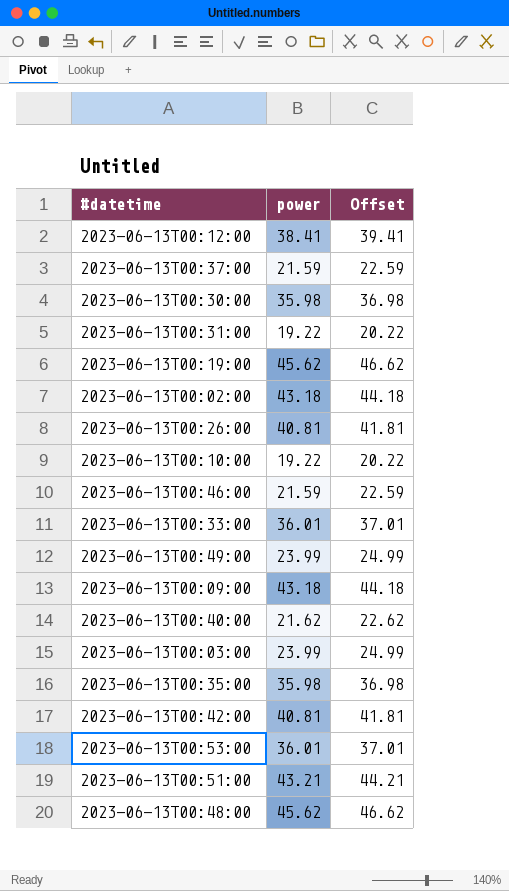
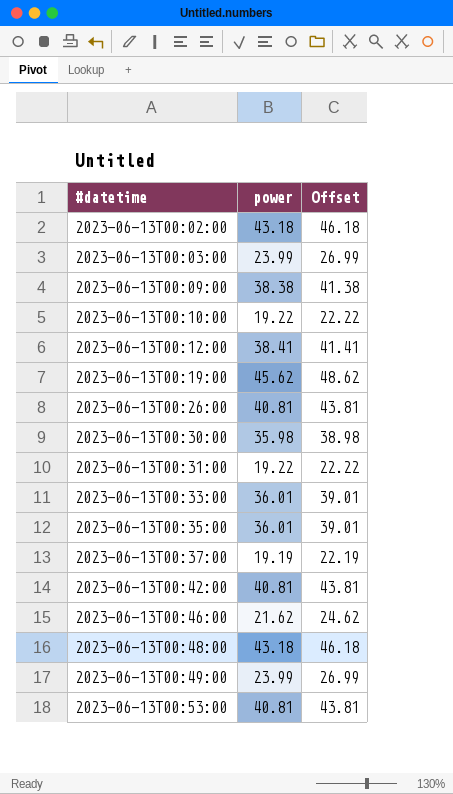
row order: none -> #datetime ascending
column Offset | formula: [power] + 1 -> [power] + 3
row 2023-06-13T00:40:00: 21.62 | 22.62 -> none
row 2023-06-13T00:51:00: 43.21 | 44.21 -> none
2023-06-13T00:09:00 | power: 43.18 -> 38.38
2023-06-13T00:35:00 | power: 35.98 -> 36.01
2023-06-13T00:37:00 | power: 21.59 -> 19.19
2023-06-13T00:46:00 | power: 21.59 -> 21.62
2023-06-13T00:48:00 | power: 45.62 -> 43.18
2023-06-13T00:53:00 | power: 36.01 -> 40.81

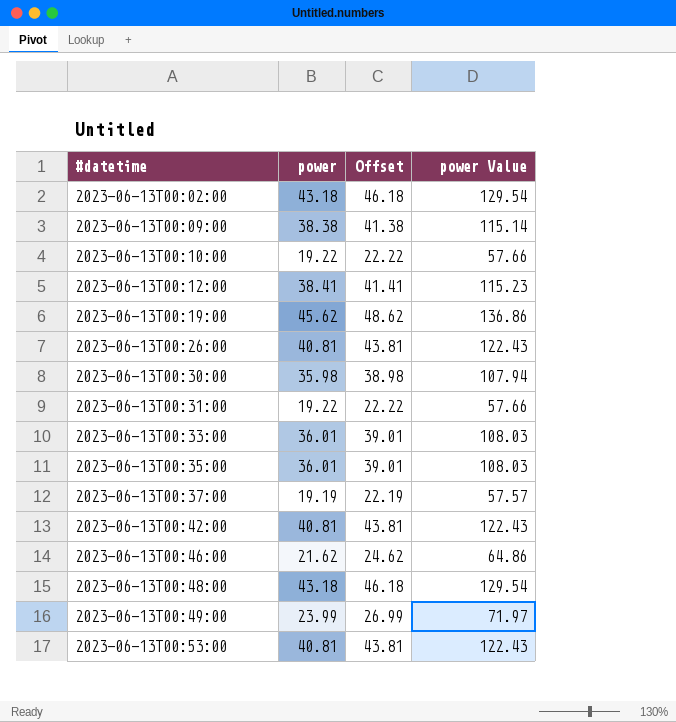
column power Value | formula: none -> [power] * 3
row 2023-06-13T00:03:00: 23.99 | 26.99 -> none

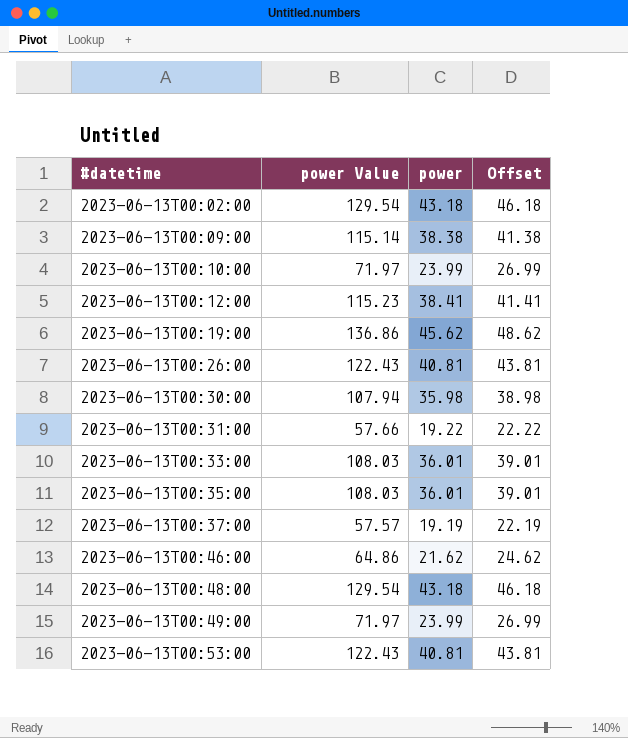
column power Value | position: 4 -> 2
row 2023-06-13T00:42:00: 40.81 | 43.81 | 122.43 -> none
2023-06-13T00:10:00 | power Value: 57.66 -> 71.97
2023-06-13T00:10:00 | power: 19.22 -> 23.99
2023-06-13T00:10:00 | Offset: 22.22 -> 26.99

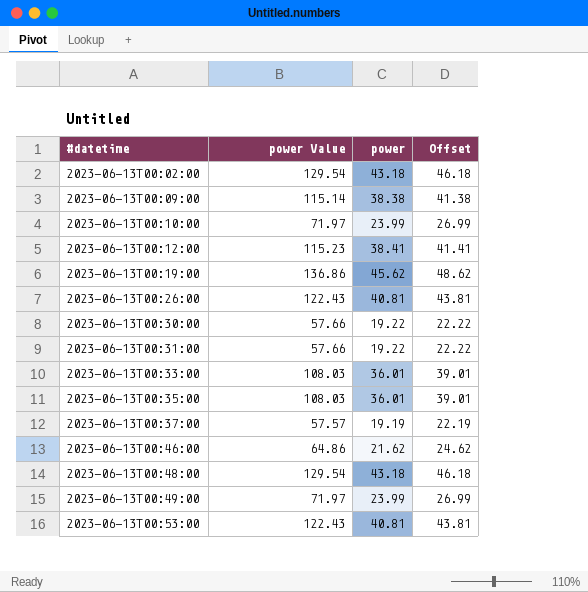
2023-06-13T00:30:00 | power Value: 107.94 -> 57.66
2023-06-13T00:30:00 | power: 35.98 -> 19.22
2023-06-13T00:30:00 | Offset: 38.98 -> 22.22

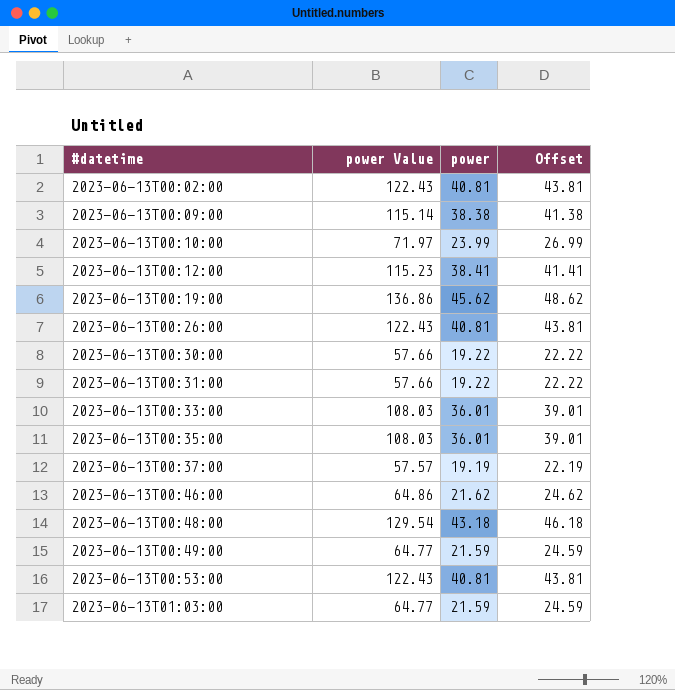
2023-06-13T00:02:00 | power Value: 129.54 -> 122.43
2023-06-13T00:02:00 | power: 43.18 -> 40.81
2023-06-13T00:02:00 | Offset: 46.18 -> 43.81
2023-06-13T00:49:00 | power Value: 71.97 -> 64.77
2023-06-13T00:49:00 | power: 23.99 -> 21.59
2023-06-13T00:49:00 | Offset: 26.99 -> 24.59
row 2023-06-13T01:03:00: none -> 64.77 | 21.59 | 24.59

